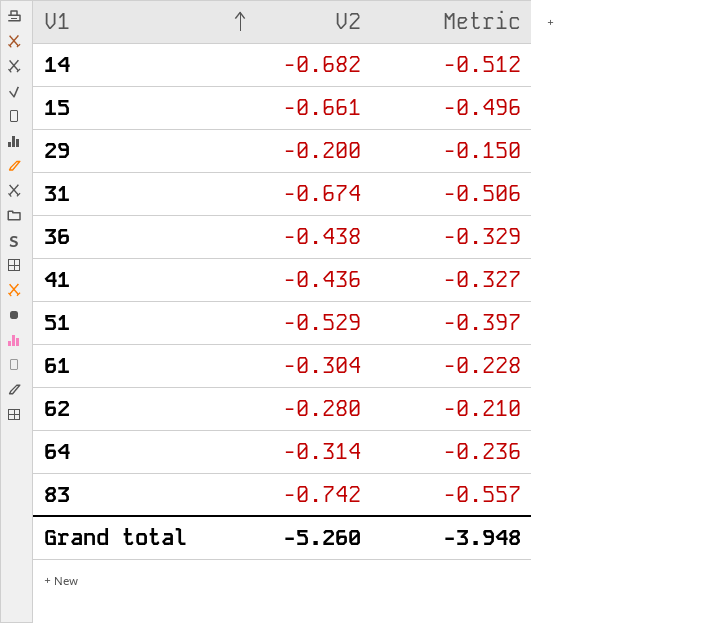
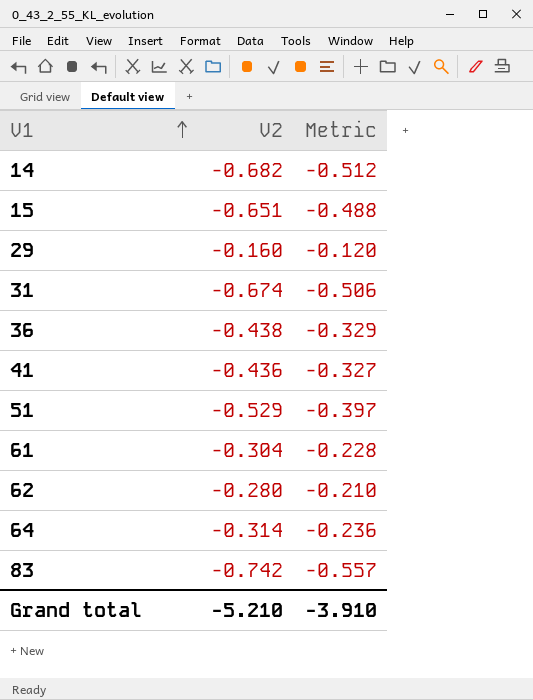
15 | V2: -0.661 -> -0.651
15 | Metric: -0.496 -> -0.488
29 | V2: -0.200 -> -0.160
29 | Metric: -0.150 -> -0.120
Grand total | V2: -5.260 -> -5.210
Grand total | Metric: -3.948 -> -3.910

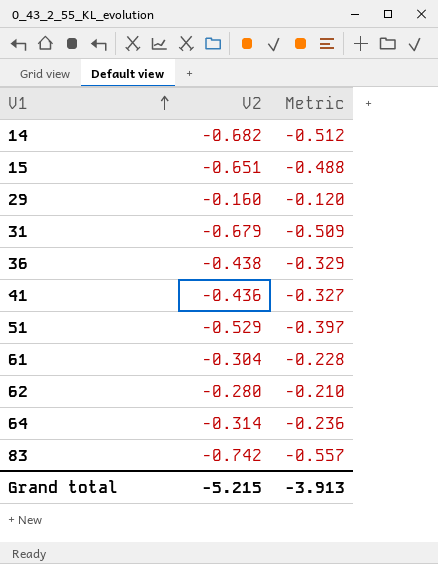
31 | V2: -0.674 -> -0.679
31 | Metric: -0.506 -> -0.509
Grand total | V2: -5.210 -> -5.215
Grand total | Metric: -3.910 -> -3.913

